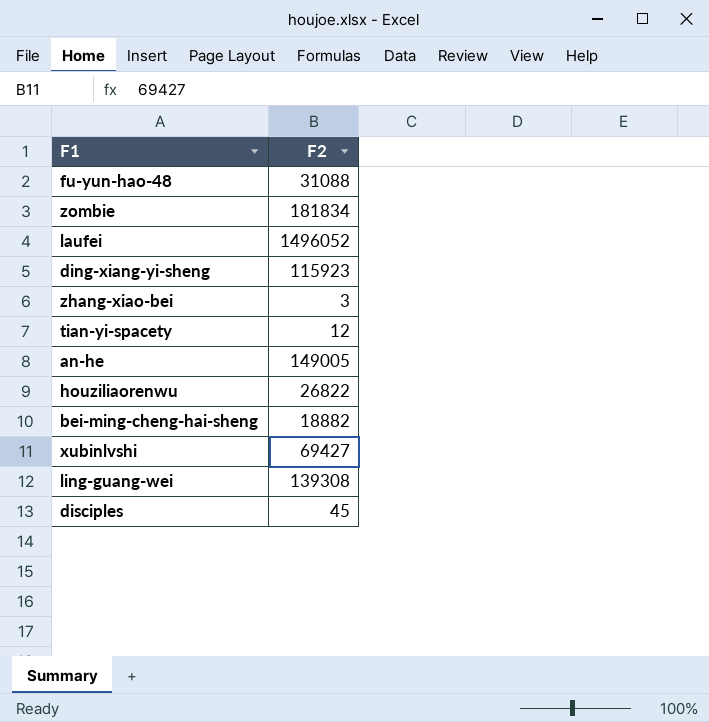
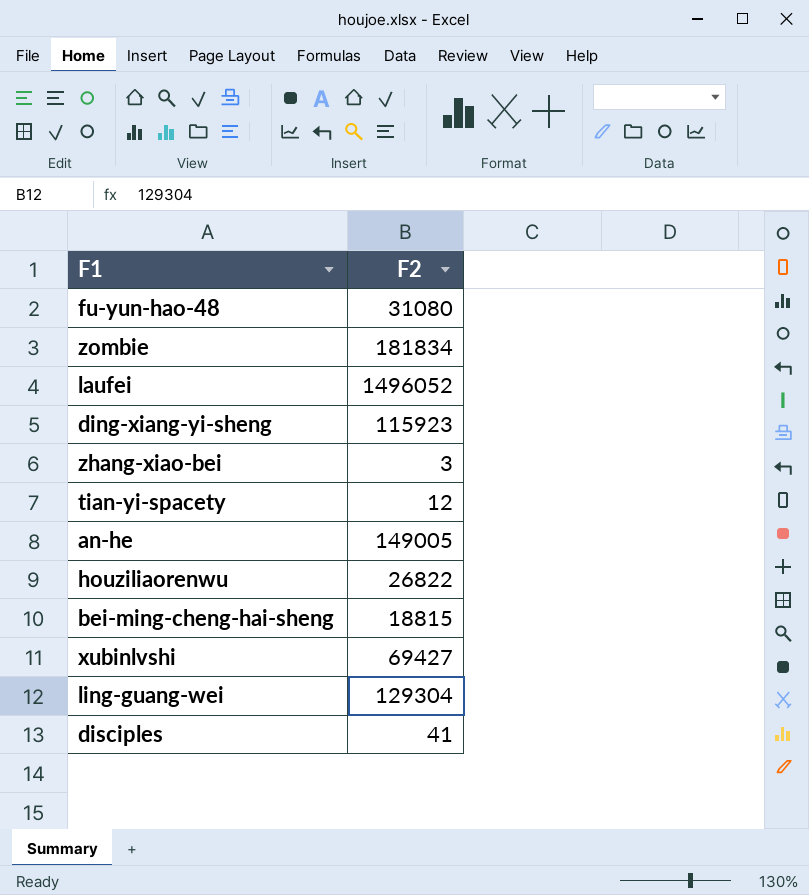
fu-yun-hao-48 | F2: 31088 -> 31080
bei-ming-cheng-hai-sheng | F2: 18882 -> 18815
ling-guang-wei | F2: 139308 -> 129304
disciples | F2: 45 -> 41

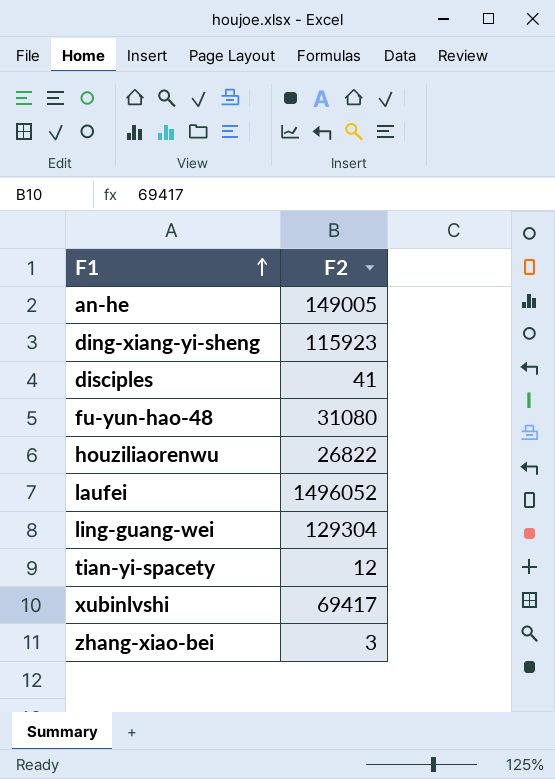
row order: none -> F1 ascending
row zombie: 181834 -> none
row bei-ming-cheng-hai-sheng: 18815 -> none
xubinlvshi | F2: 69427 -> 69417

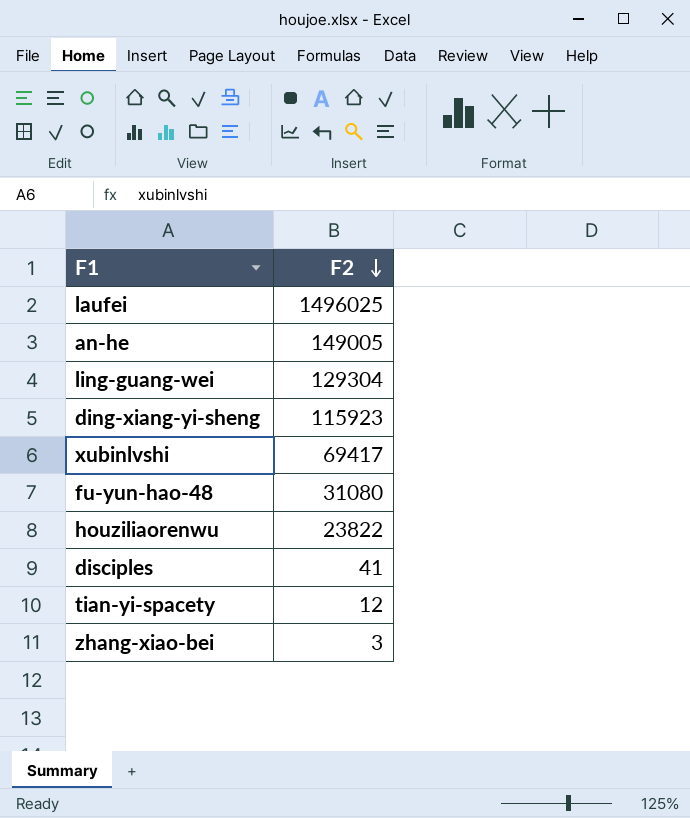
row order: F1 ascending -> F2 descending
laufei | F2: 1496052 -> 1496025
houziliaorenwu | F2: 26822 -> 23822

